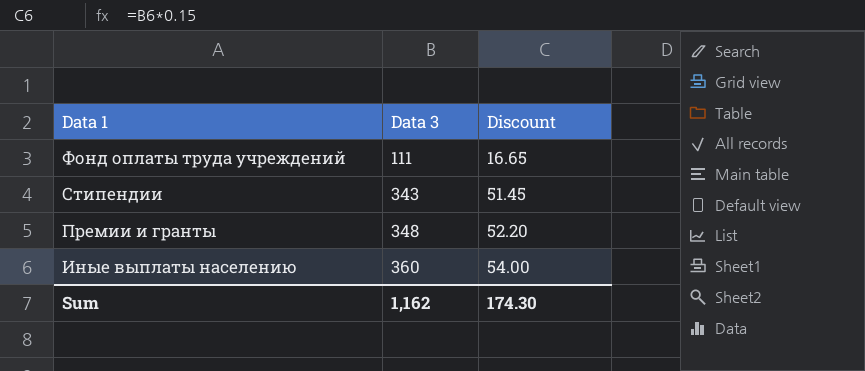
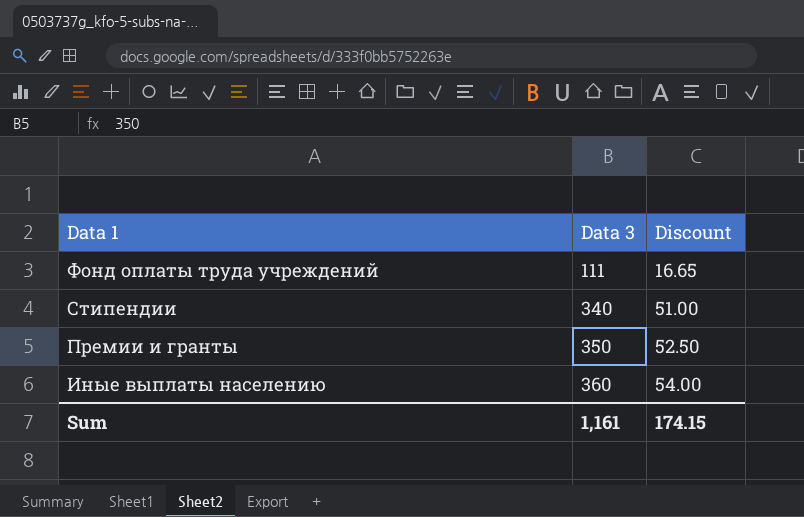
Стипендии | Data 3: 343 -> 340
Стипендии | Discount: 51.45 -> 51.00
Премии и гранты | Data 3: 348 -> 350
Премии и гранты | Discount: 52.20 -> 52.50
Sum | Data 3: 1,162 -> 1,161
Sum | Discount: 174.30 -> 174.15

